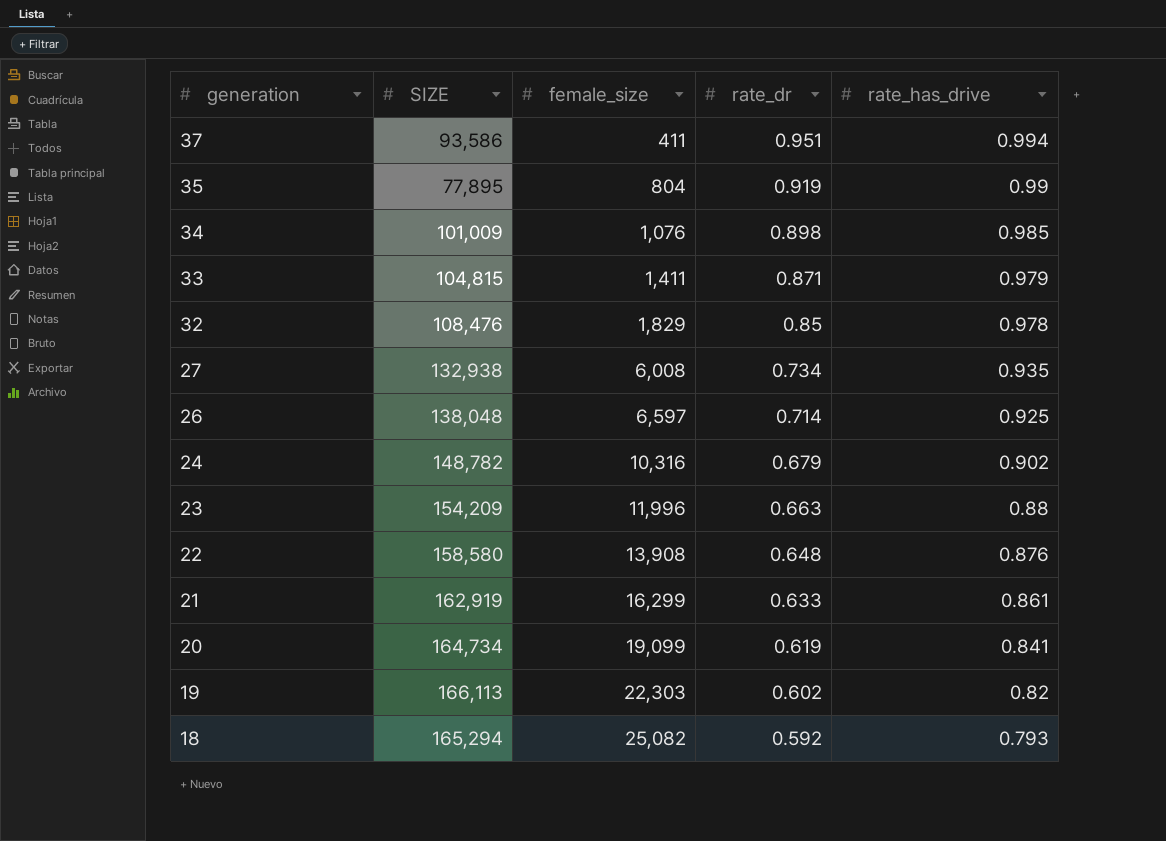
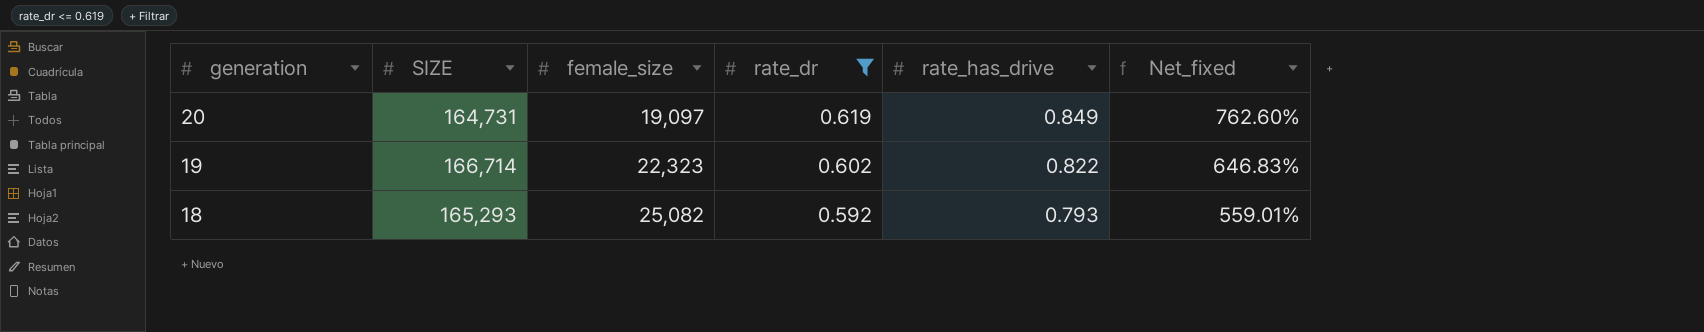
filter: none -> rate_dr <= 0.619
column Net_fixed | formula: none -> ([SIZE] - [female_size]) / [female_size]
20 | SIZE: 164,734 -> 164,731
20 | female_size: 19,099 -> 19,097
20 | rate_has_drive: 0.841 -> 0.849
19 | SIZE: 166,113 -> 166,714
19 | female_size: 22,303 -> 22,323
19 | rate_has_drive: 0.82 -> 0.822
18 | SIZE: 165,294 -> 165,293

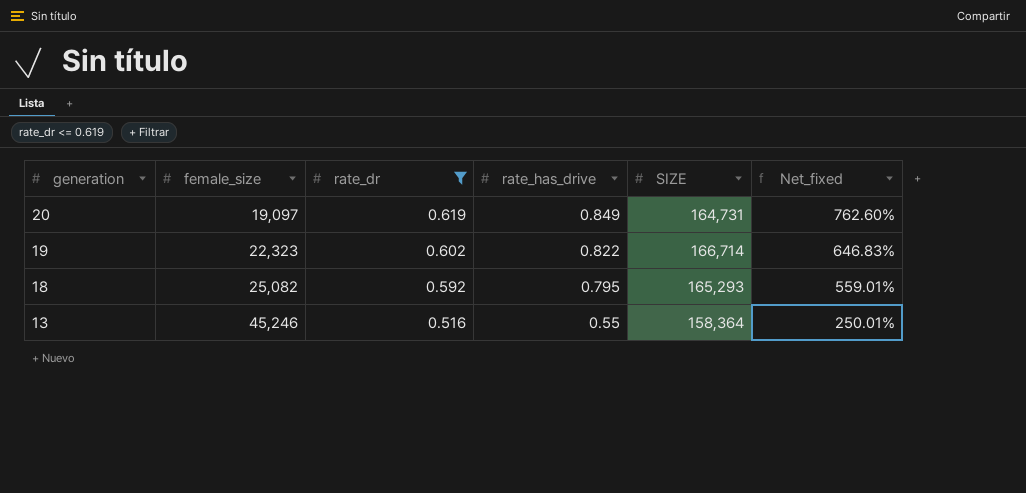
column SIZE | position: 2 -> 5
18 | rate_has_drive: 0.793 -> 0.795
row 13: none -> 45,246 | 0.516 | 0.55 | 158,364 | 250.01%

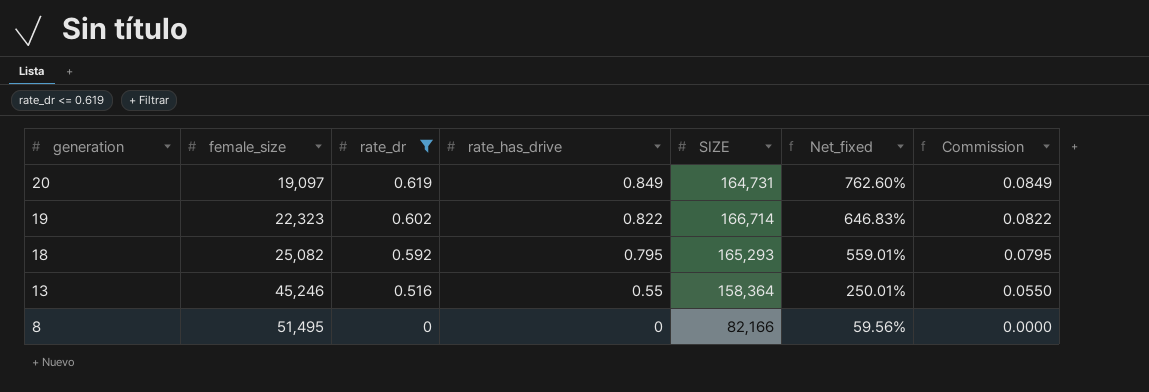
column Commission | formula: none -> [rate_has_drive] * 0.1
row 8: none -> 51,495 | 0 | 0 | 82,166 | 59.56% | 0.0000

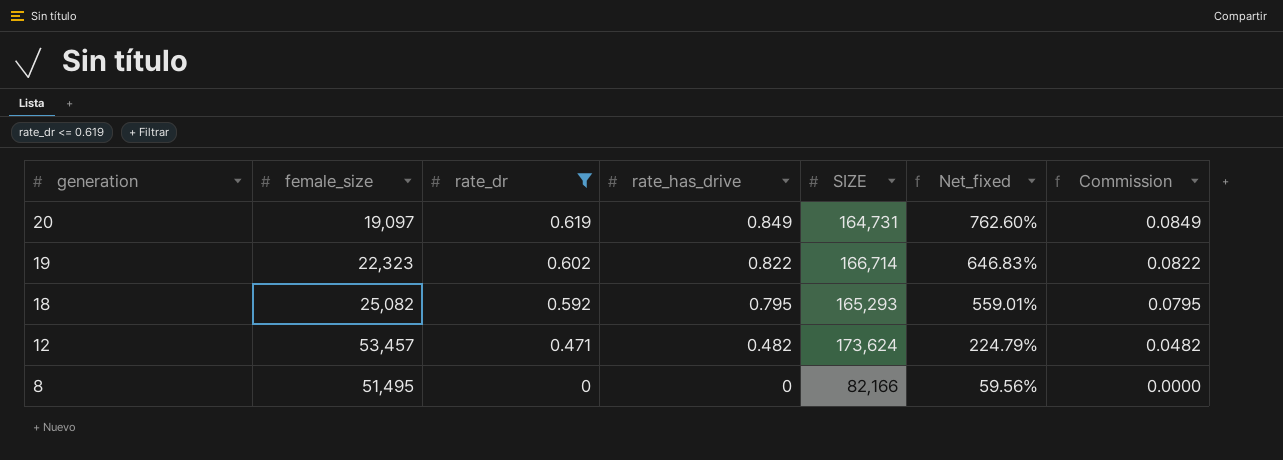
row 13: 45,246 | 0.516 | 0.55 | 158,364 | 250.01% | 0.0550 -> none
row 12: none -> 53,457 | 0.471 | 0.482 | 173,624 | 224.79% | 0.0482

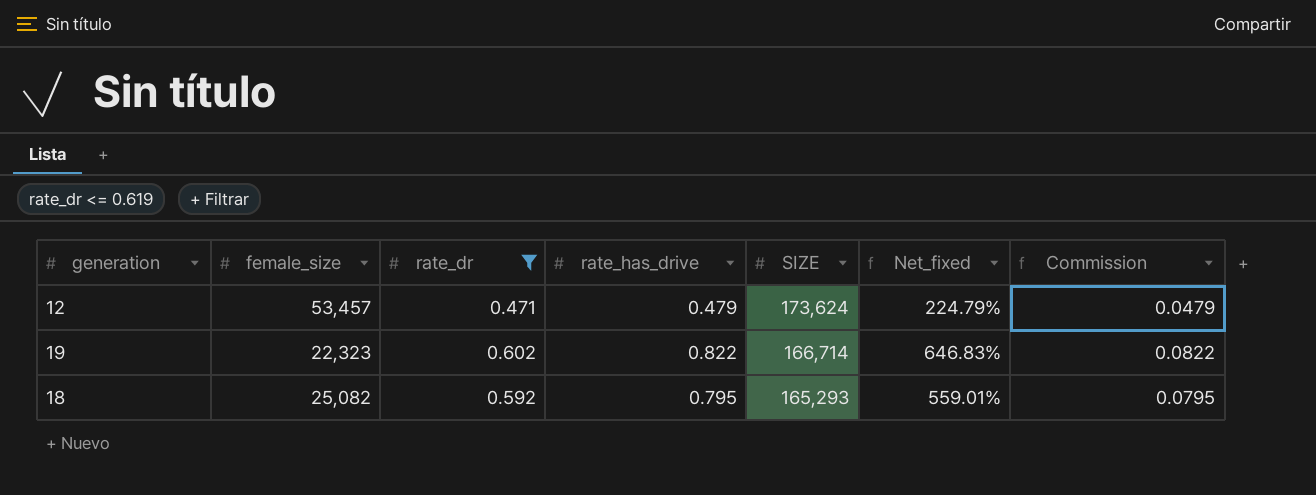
row order: generation descending -> SIZE descending
row 20: 19,097 | 0.619 | 0.849 | 164,731 | 762.60% | 0.0849 -> none
row 8: 51,495 | 0 | 0 | 82,166 | 59.56% | 0.0000 -> none
12 | rate_has_drive: 0.482 -> 0.479
12 | Commission: 0.0482 -> 0.0479

